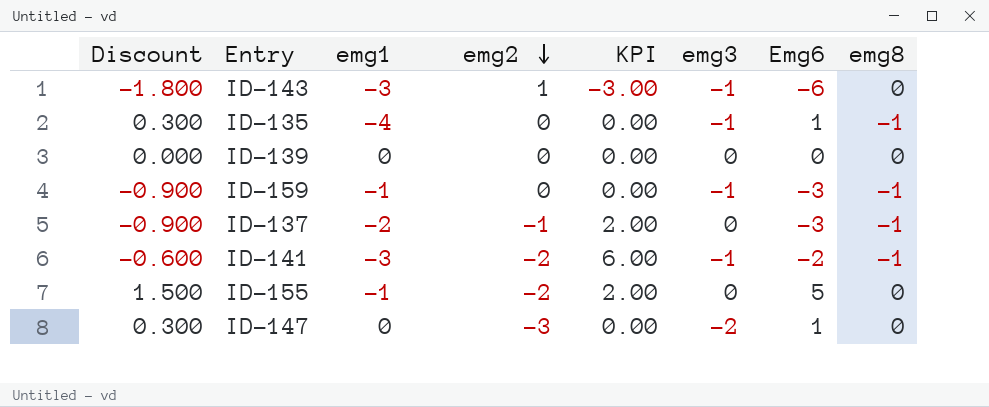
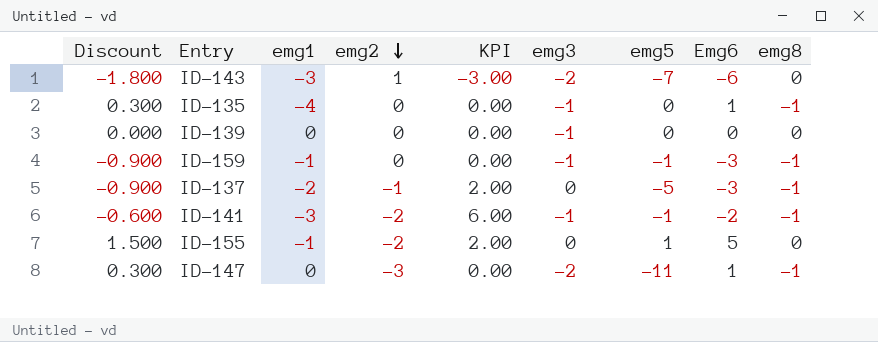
column emg5 | position: none -> 7
ID-143 | emg3: -1 -> -2
ID-139 | emg3: 0 -> -1
ID-147 | emg8: 0 -> -1

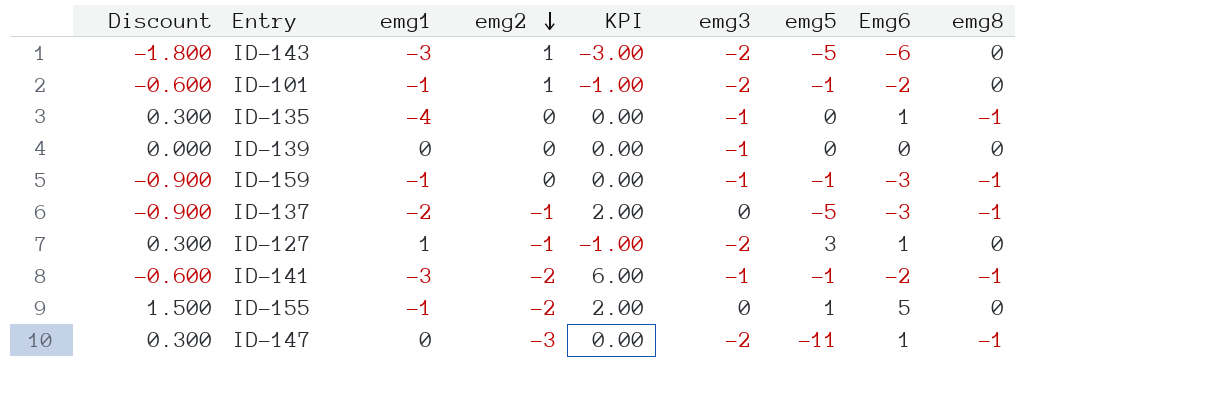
ID-143 | emg5: -7 -> -5
row ID-101: none -> -0.600 | -1 | 1 | -1.00 | -2 | -1 | -2 | 0
row ID-127: none -> 0.300 | 1 | -1 | -1.00 | -2 | 3 | 1 | 0

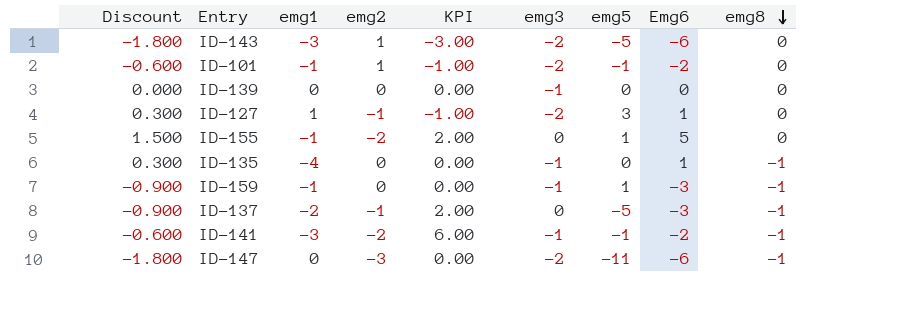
row order: emg2 descending -> emg8 descending
ID-159 | emg5: -1 -> 1
ID-147 | Discount: 0.300 -> -1.800
ID-147 | Emg6: 1 -> -6

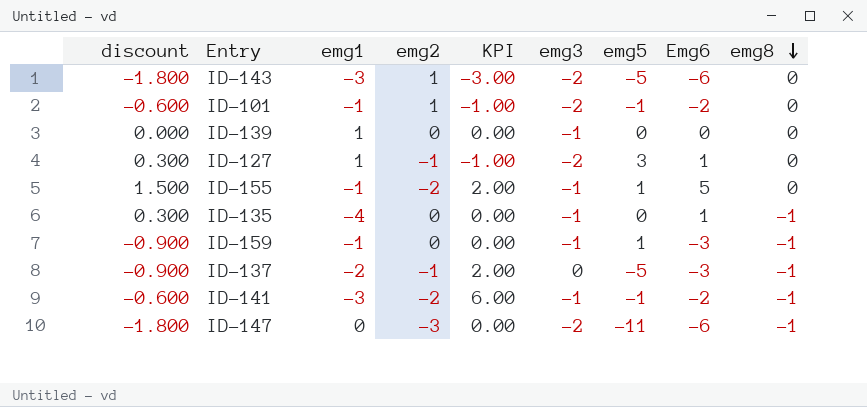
column name: Discount -> discount
ID-139 | emg1: 0 -> 1
ID-155 | emg3: 0 -> -1

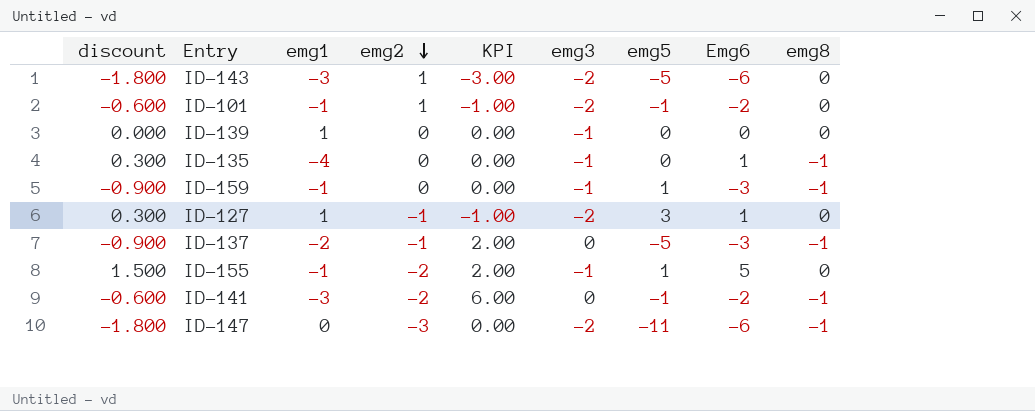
row order: emg8 descending -> emg2 descending
ID-141 | emg3: -1 -> 0

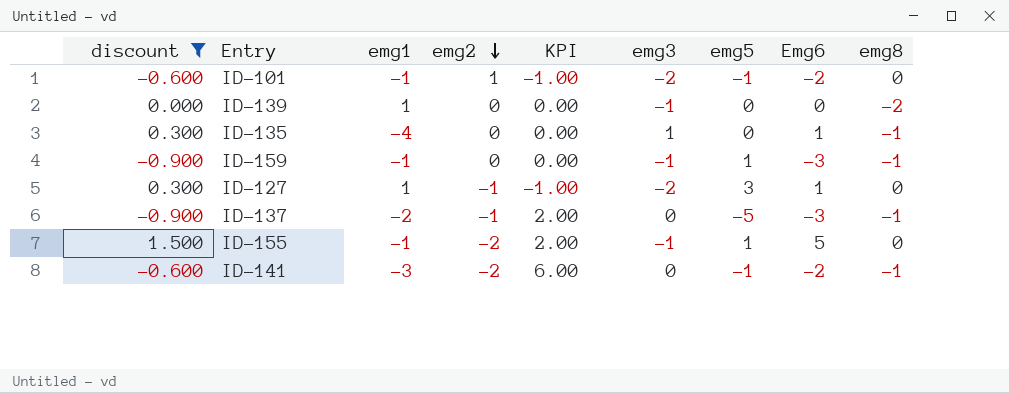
filter: none -> discount != -1.800
ID-139 | emg8: 0 -> -2
ID-135 | emg3: -1 -> 1

